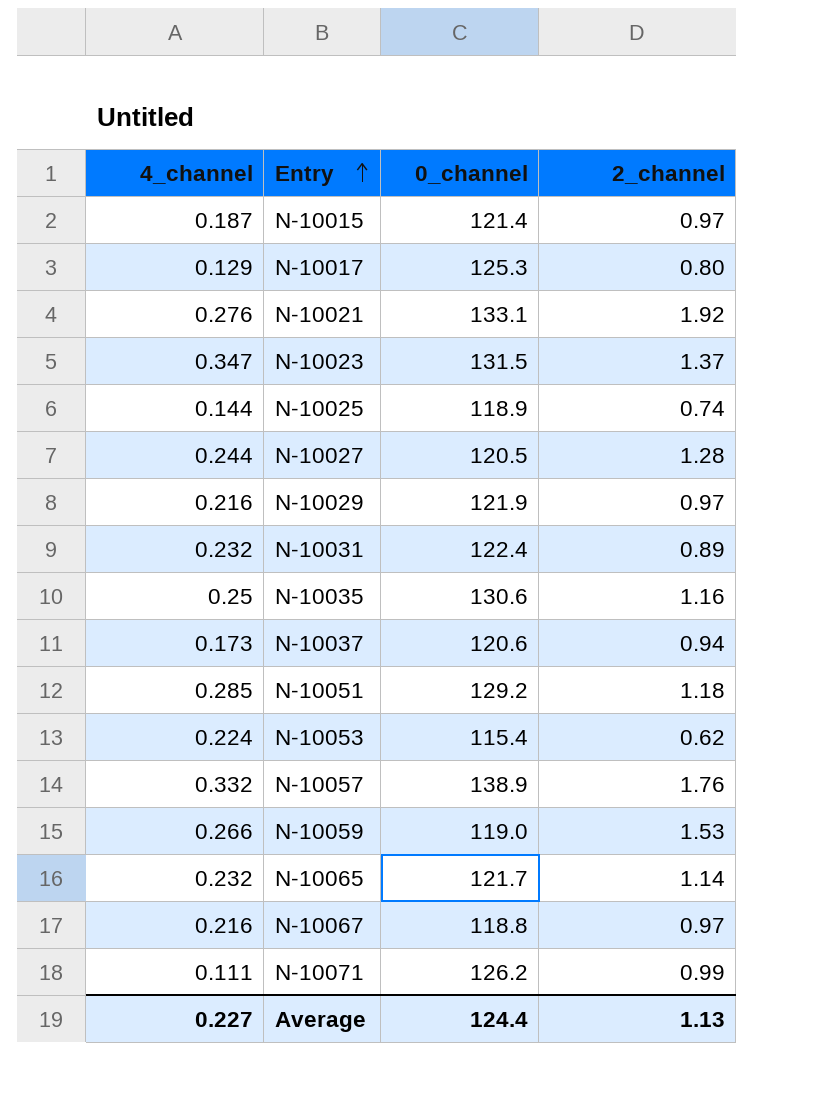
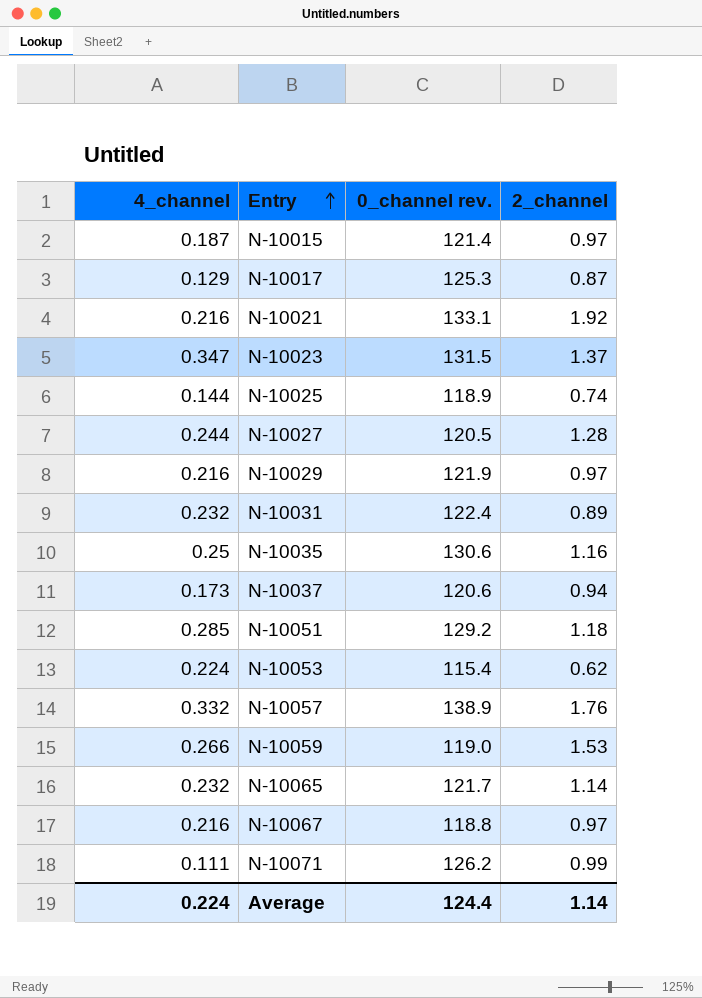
column name: 0_channel -> 0_channel rev.
N-10017 | 2_channel: 0.80 -> 0.87
N-10021 | 4_channel: 0.276 -> 0.216
Average | 4_channel: 0.227 -> 0.224
Average | 2_channel: 1.13 -> 1.14

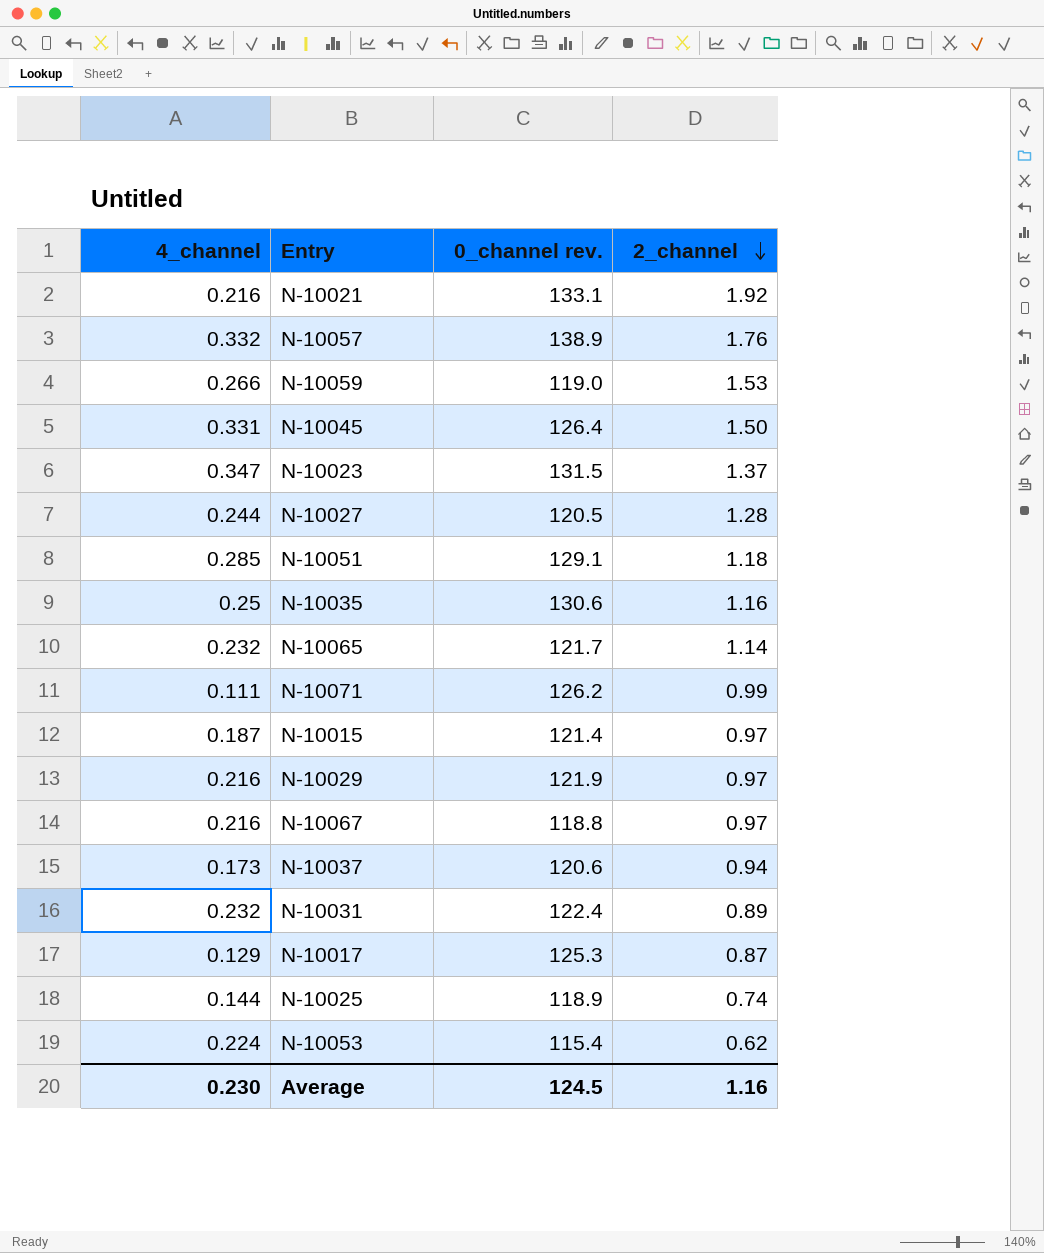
row order: Entry ascending -> 2_channel descending
row N-10045: none -> 0.331 | 126.4 | 1.50
N-10051 | 0_channel rev.: 129.2 -> 129.1
Average | 4_channel: 0.224 -> 0.230
Average | 0_channel rev.: 124.4 -> 124.5
Average | 2_channel: 1.14 -> 1.16

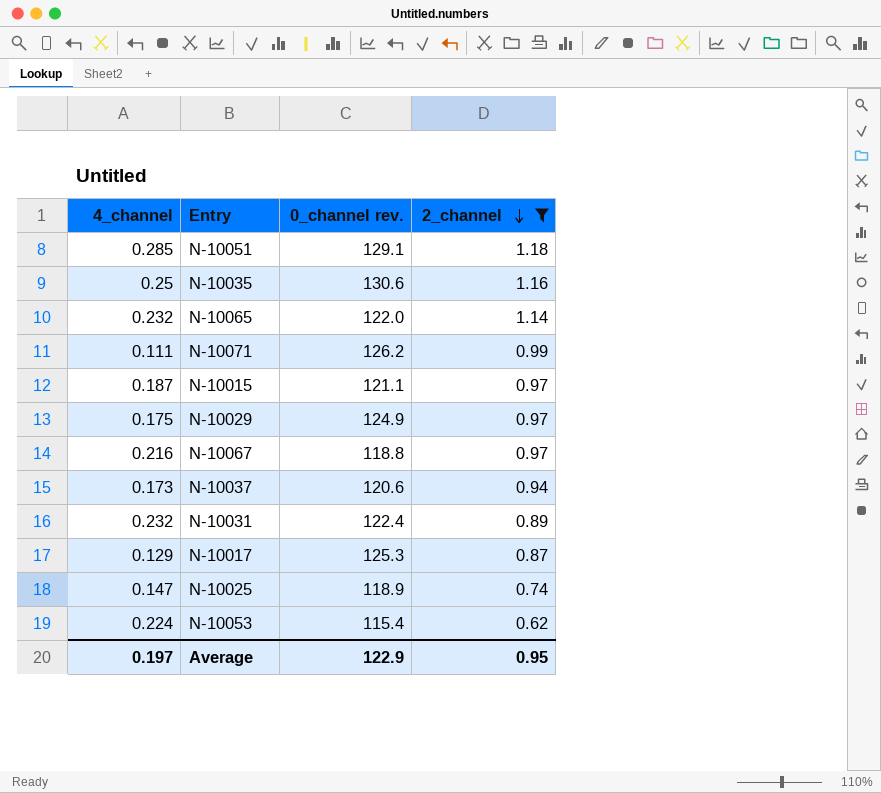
filter: none -> 2_channel <= 1.18
N-10065 | 0_channel rev.: 121.7 -> 122.0
N-10015 | 0_channel rev.: 121.4 -> 121.1
N-10029 | 4_channel: 0.216 -> 0.175
N-10029 | 0_channel rev.: 121.9 -> 124.9
N-10025 | 4_channel: 0.144 -> 0.147
Average | 4_channel: 0.230 -> 0.197
Average | 0_channel rev.: 124.5 -> 122.9
Average | 2_channel: 1.16 -> 0.95

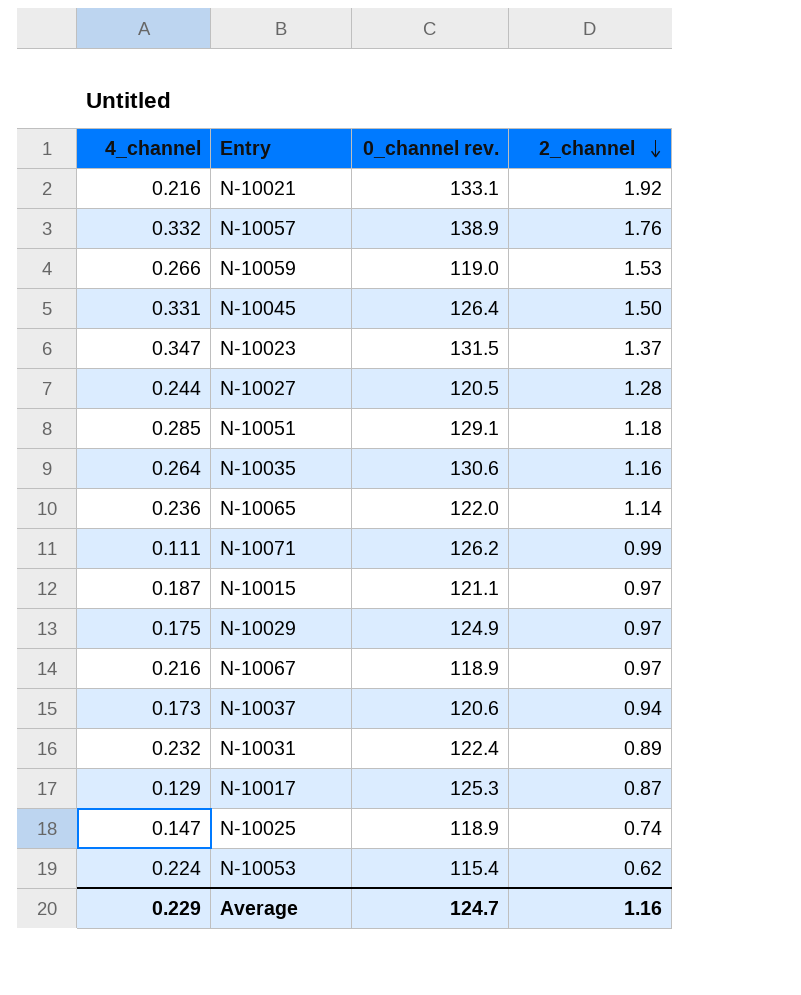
filter: 2_channel <= 1.18 -> none
N-10035 | 4_channel: 0.25 -> 0.264
N-10065 | 4_channel: 0.232 -> 0.236
N-10067 | 0_channel rev.: 118.8 -> 118.9
Average | 4_channel: 0.197 -> 0.229
Average | 0_channel rev.: 122.9 -> 124.7
Average | 2_channel: 0.95 -> 1.16

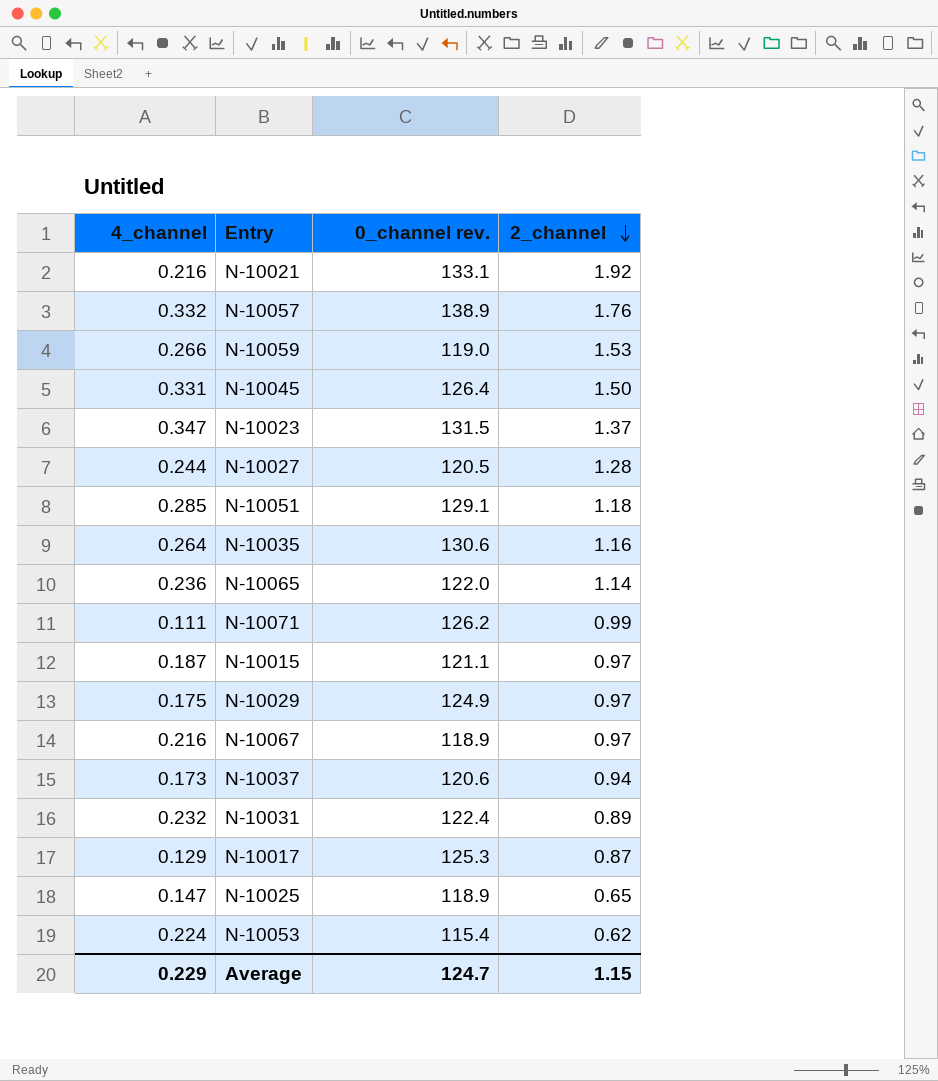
N-10025 | 2_channel: 0.74 -> 0.65
Average | 2_channel: 1.16 -> 1.15

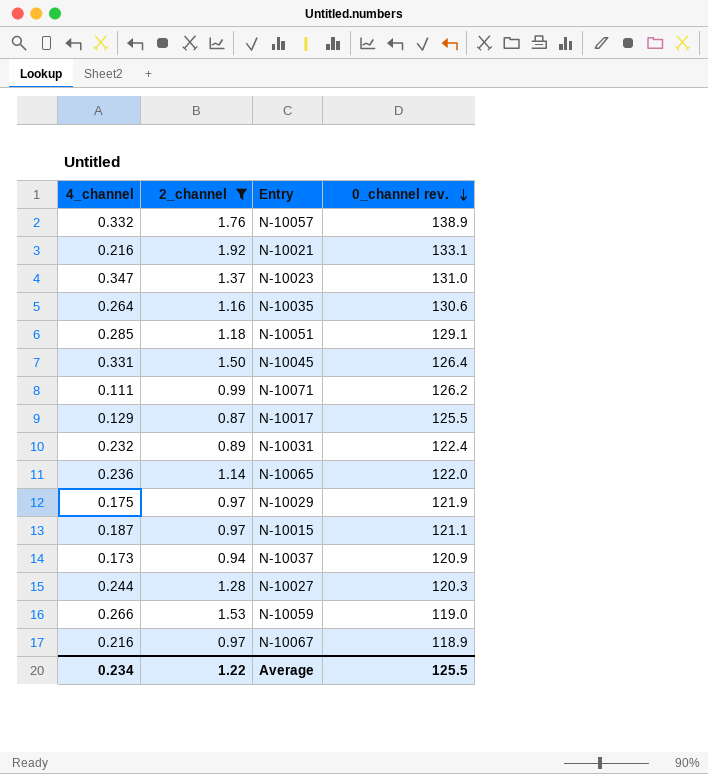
filter: none -> 2_channel >= 0.87
row order: 2_channel descending -> 0_channel rev. descending
column 2_channel | position: 4 -> 2
N-10023 | 0_channel rev.: 131.5 -> 131.0
N-10017 | 0_channel rev.: 125.3 -> 125.5
N-10029 | 0_channel rev.: 124.9 -> 121.9
N-10037 | 0_channel rev.: 120.6 -> 120.9
N-10027 | 0_channel rev.: 120.5 -> 120.3
Average | 4_channel: 0.229 -> 0.234
Average | 2_channel: 1.15 -> 1.22
Average | 0_channel rev.: 124.7 -> 125.5

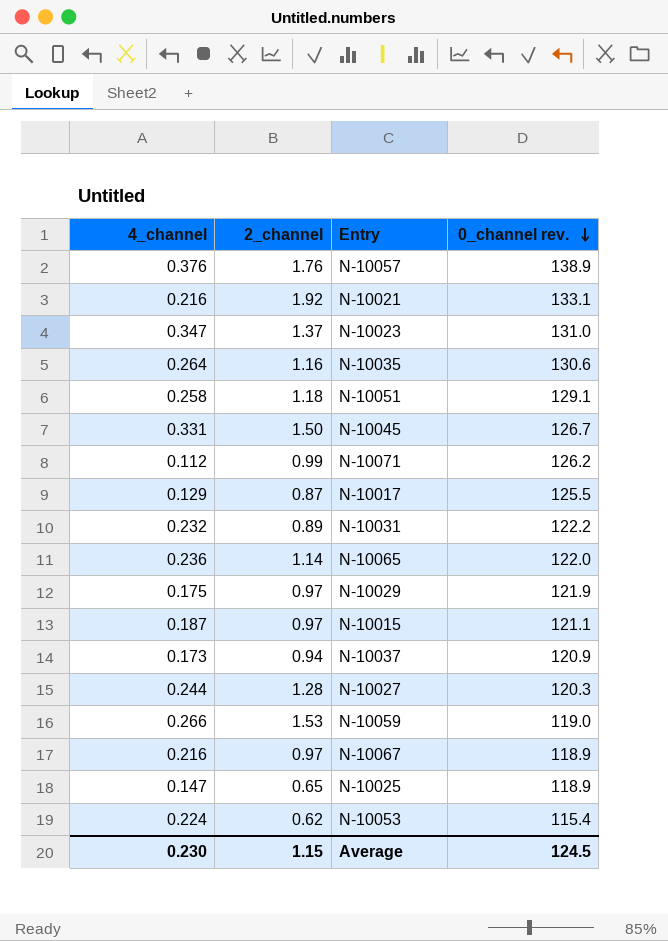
filter: 2_channel >= 0.87 -> none
N-10057 | 4_channel: 0.332 -> 0.376
N-10051 | 4_channel: 0.285 -> 0.258
N-10045 | 0_channel rev.: 126.4 -> 126.7
N-10071 | 4_channel: 0.111 -> 0.112
N-10031 | 0_channel rev.: 122.4 -> 122.2
Average | 4_channel: 0.234 -> 0.230
Average | 2_channel: 1.22 -> 1.15
Average | 0_channel rev.: 125.5 -> 124.5

